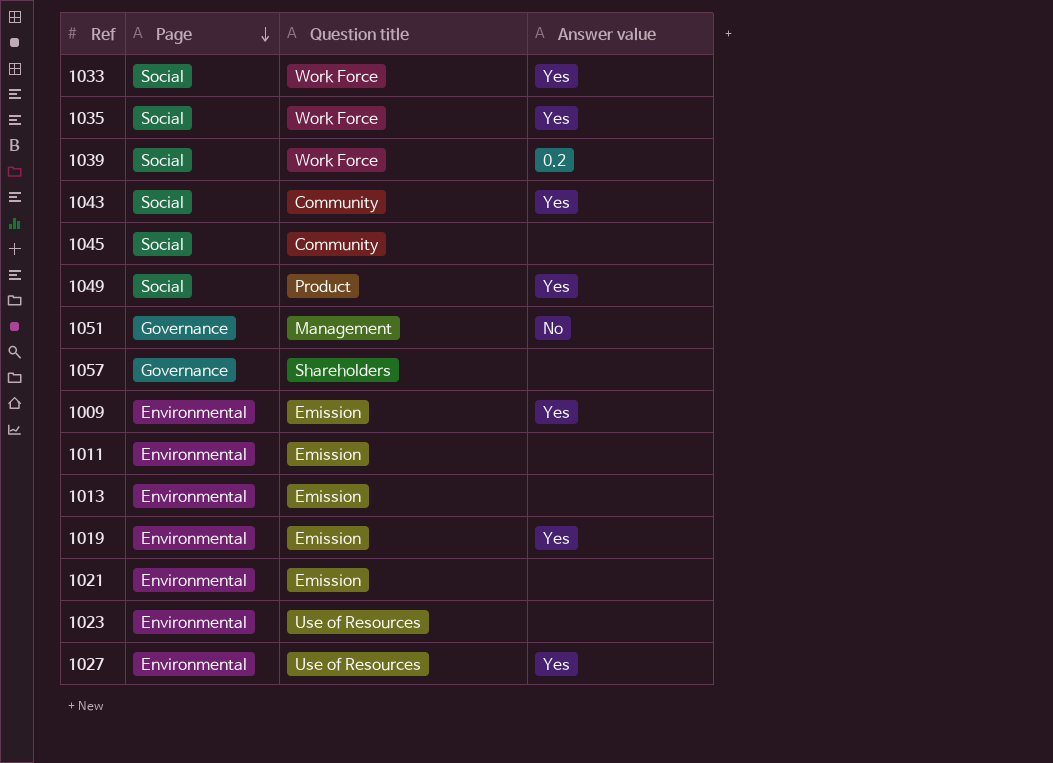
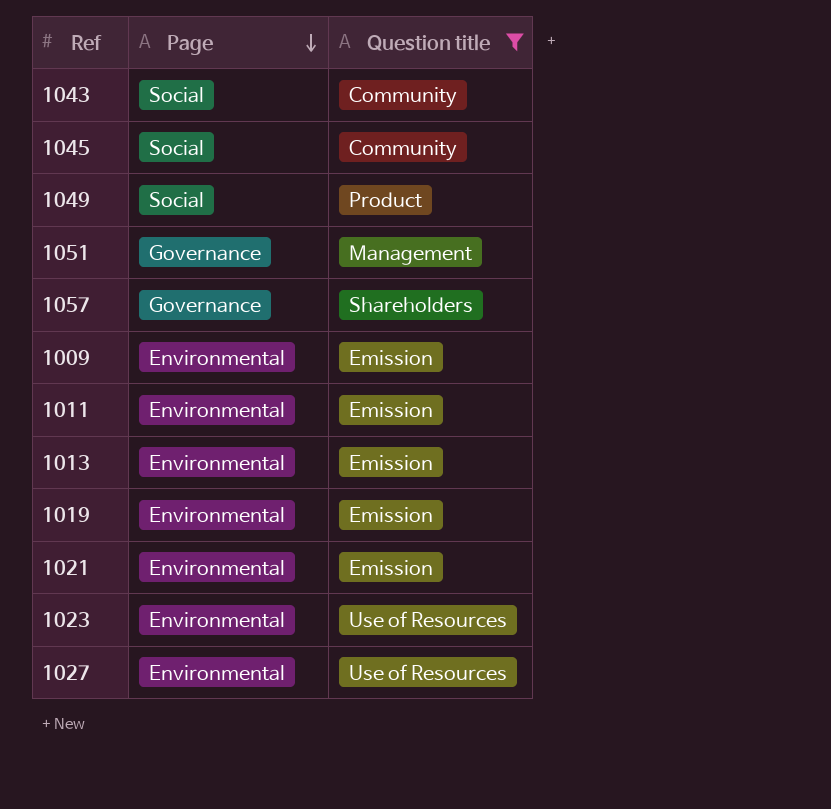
filter: none -> Question title != Work Force
column Answer value | position: 4 -> none

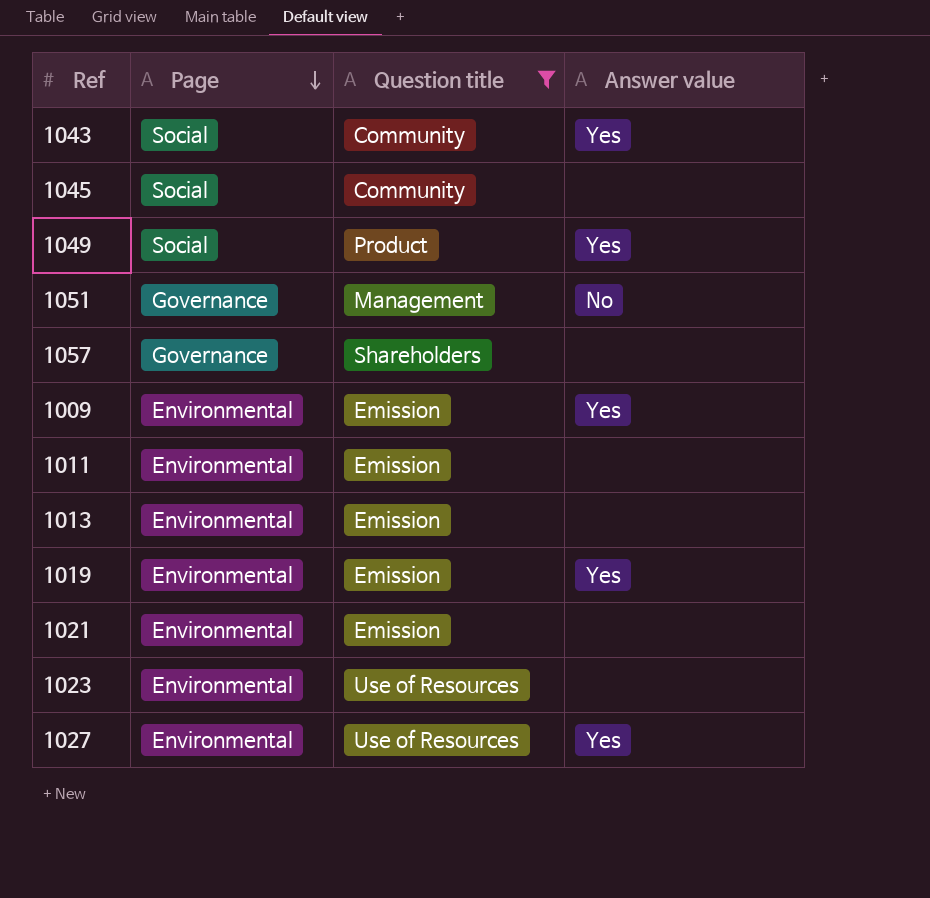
column Answer value | position: none -> 4

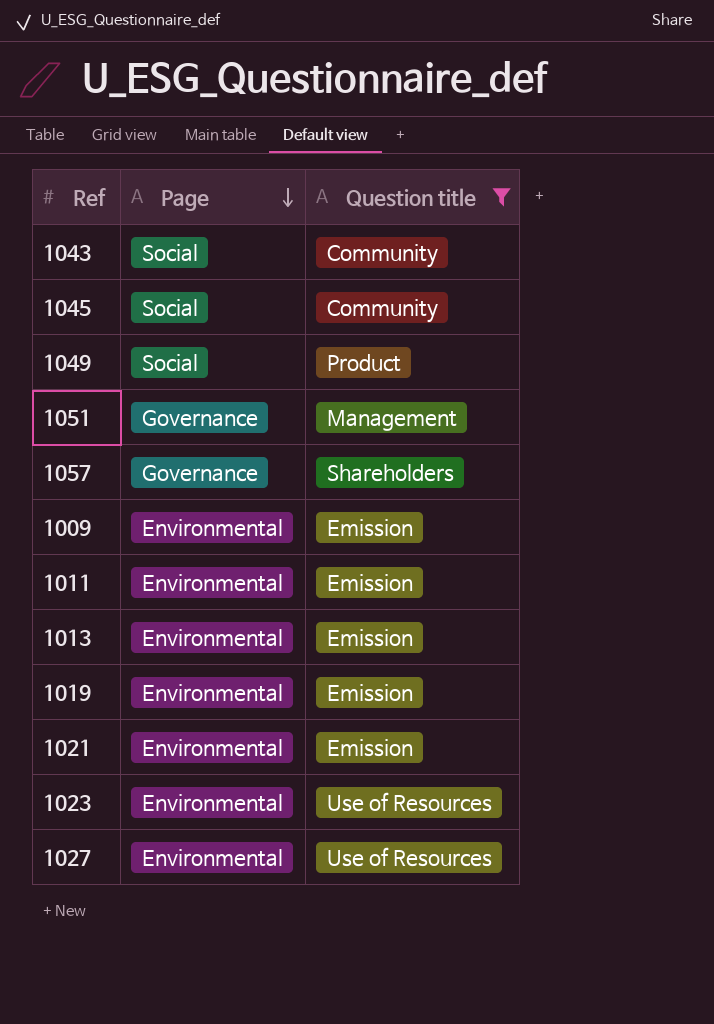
column Answer value | position: 4 -> none

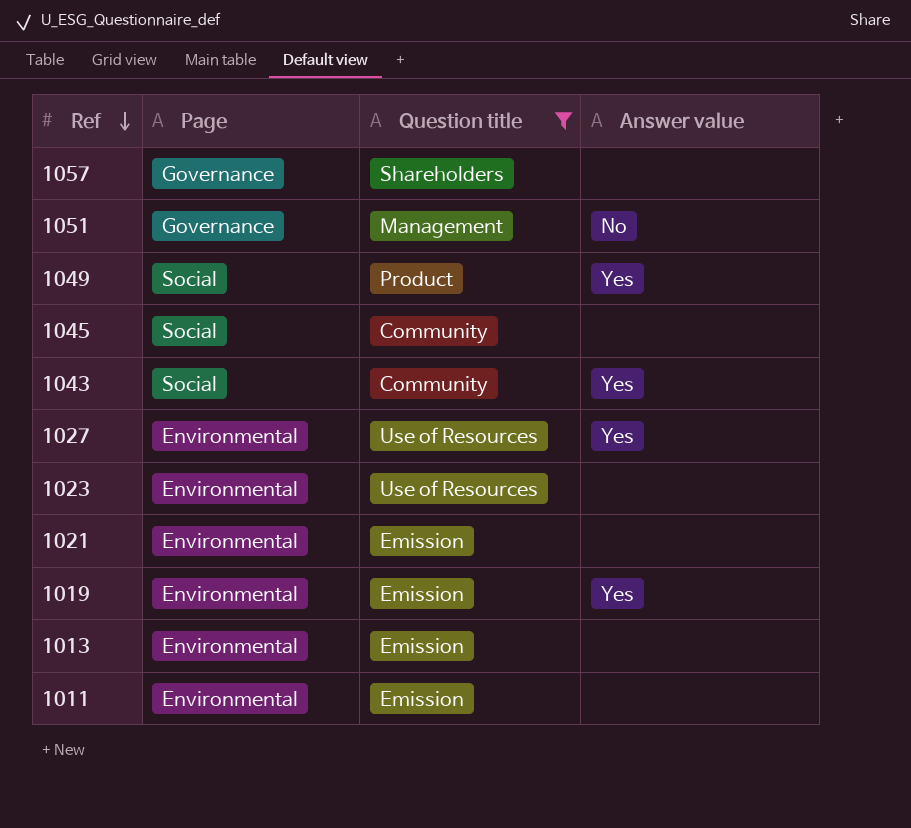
row order: Page descending -> Ref descending
column Answer value | position: none -> 4
row 1009: Environmental | Emission -> none

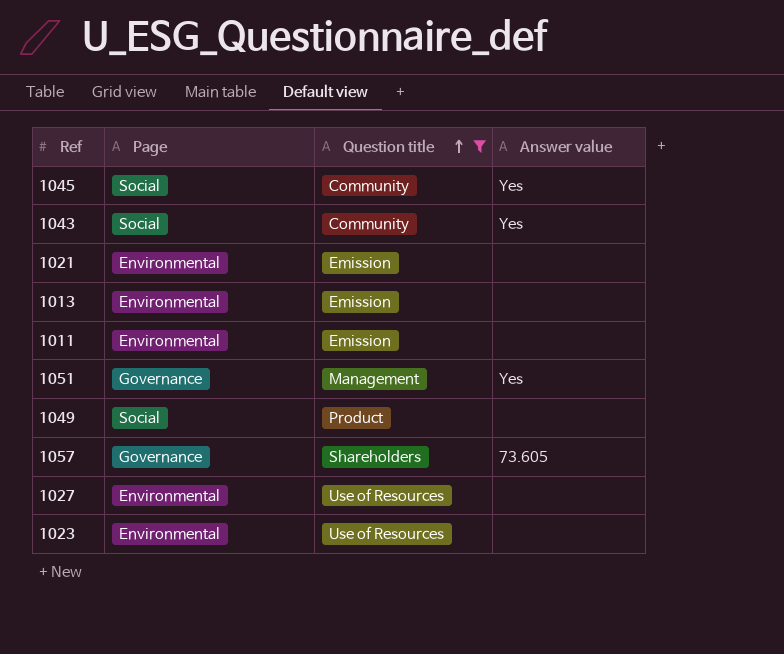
row order: Ref descending -> Question title ascending
row 1019: Environmental | Emission | Yes -> none
1045 | Answer value: none -> Yes
1051 | Answer value: No -> Yes
1049 | Answer value: Yes -> none
1057 | Answer value: none -> 73.605
1027 | Answer value: Yes -> none

